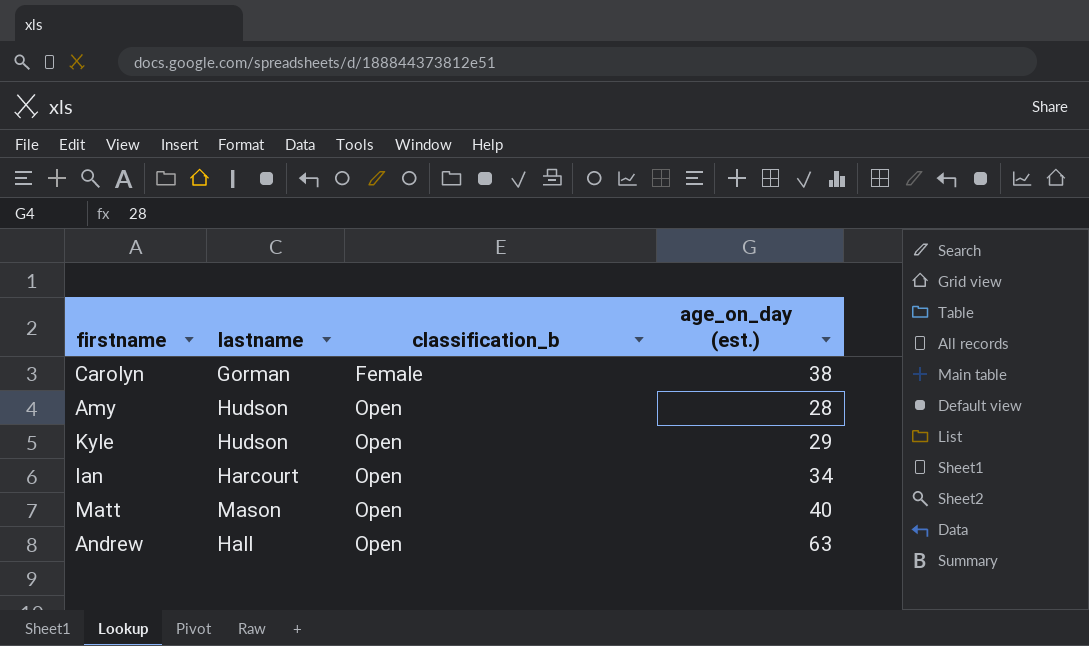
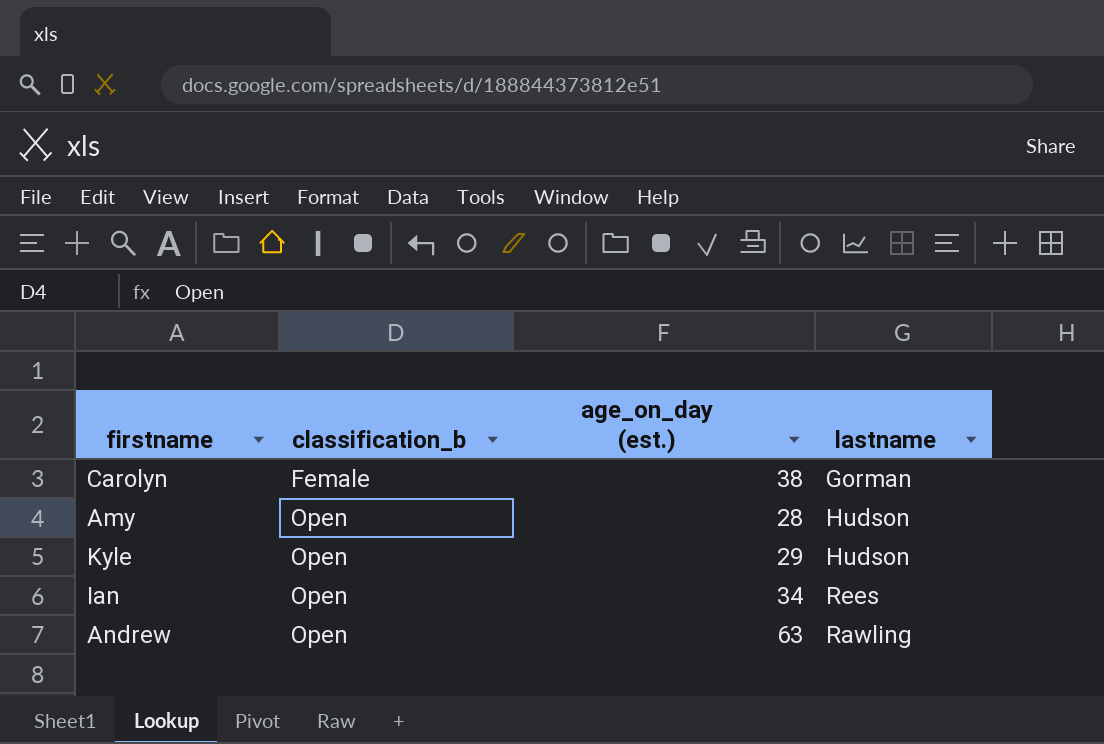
column lastname | position: 2 -> 4
row Matt: Mason | Open | 40 -> none
Ian | lastname: Harcourt -> Rees
Andrew | lastname: Hall -> Rawling

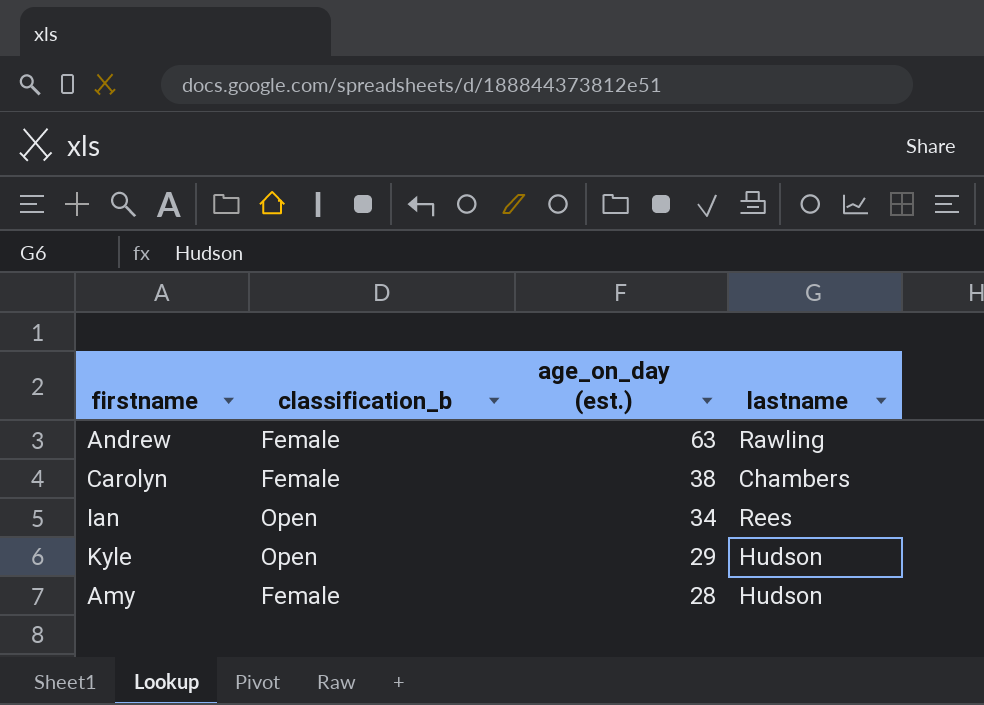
row order: classification_b ascending -> age_on_day (est.) descending
Andrew | classification_b: Open -> Female
Carolyn | lastname: Gorman -> Chambers
Amy | classification_b: Open -> Female

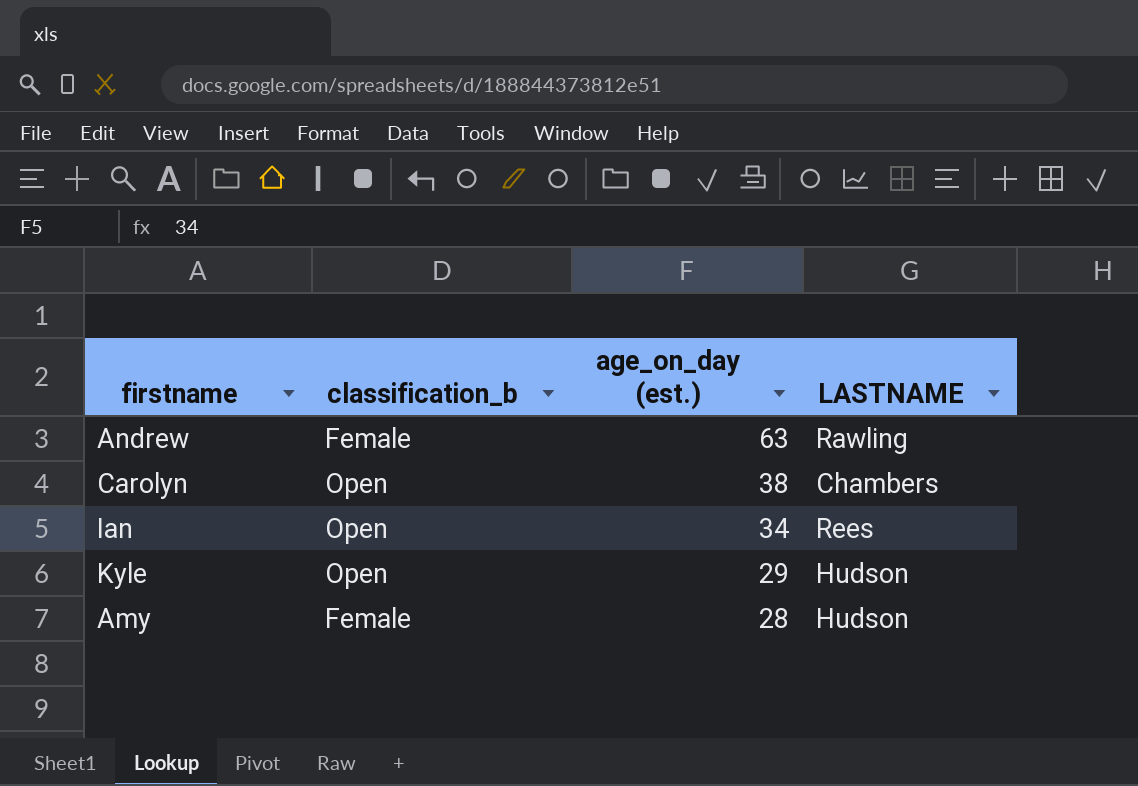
column name: lastname -> LASTNAME
Carolyn | classification_b: Female -> Open

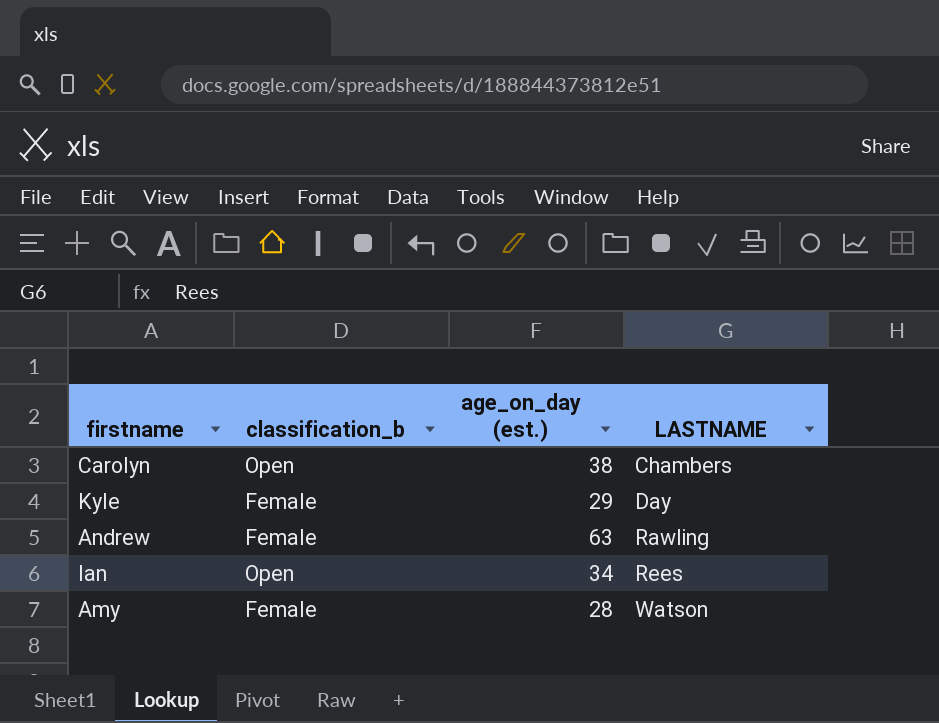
row order: age_on_day (est.) descending -> LASTNAME ascending
Kyle | classification_b: Open -> Female
Kyle | LASTNAME: Hudson -> Day
Amy | LASTNAME: Hudson -> Watson

